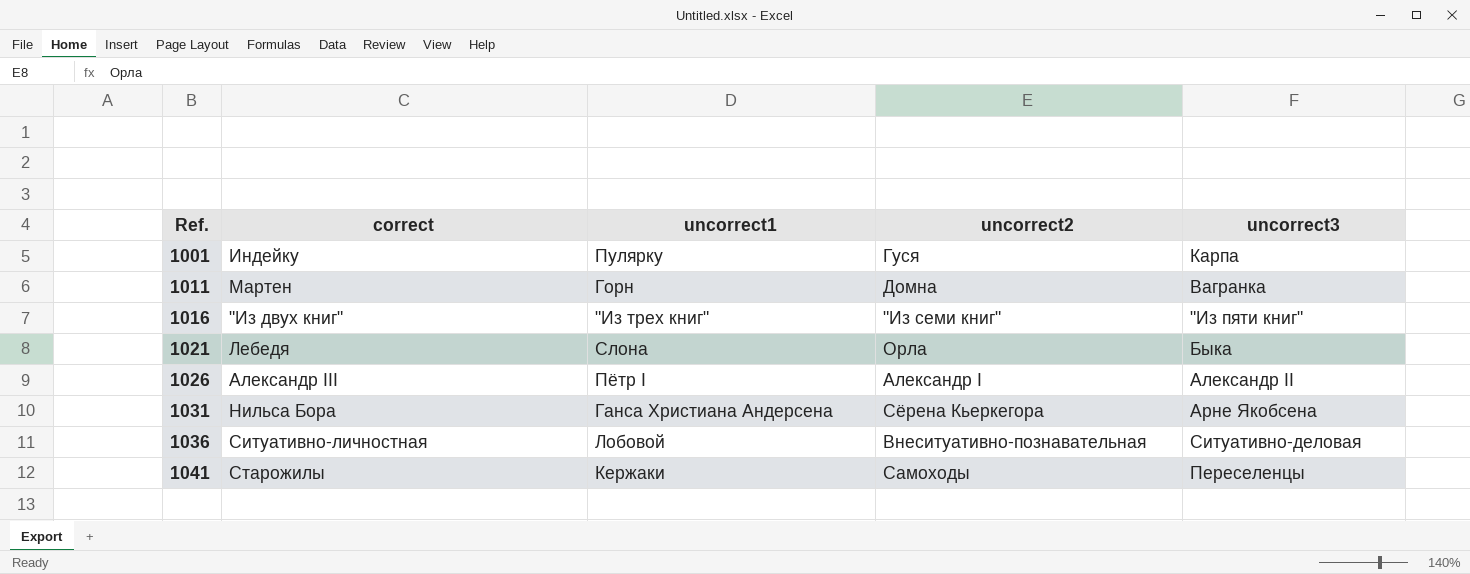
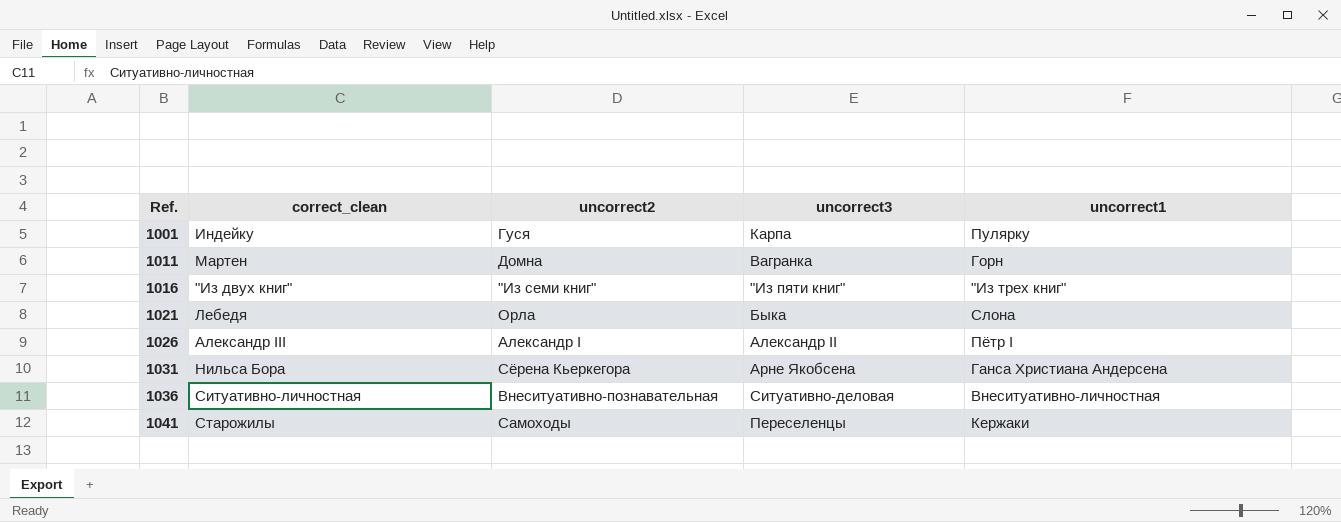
column name: correct -> correct_clean
column uncorrect1 | position: 3 -> 5
1036 | uncorrect1: Лобовой -> Внеситуативно-личностная

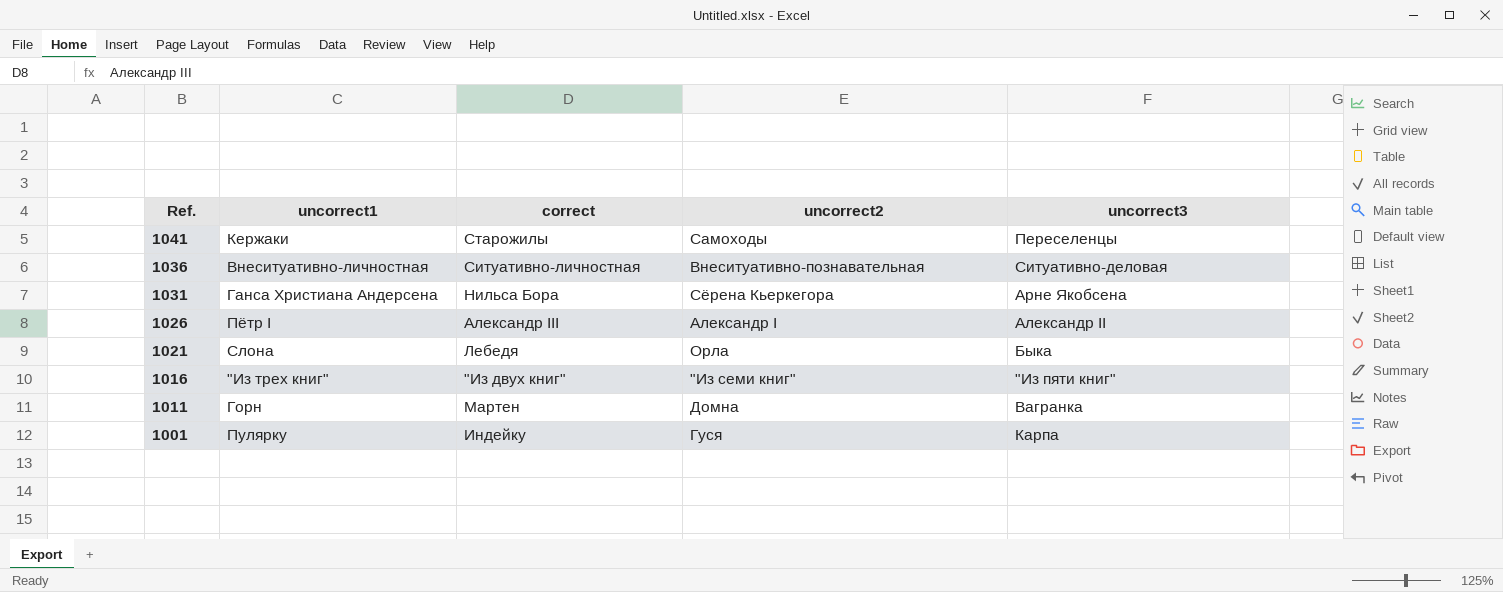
row order: Ref. ascending -> Ref. descending
column uncorrect1 | position: 5 -> 2
column name: correct_clean -> correct

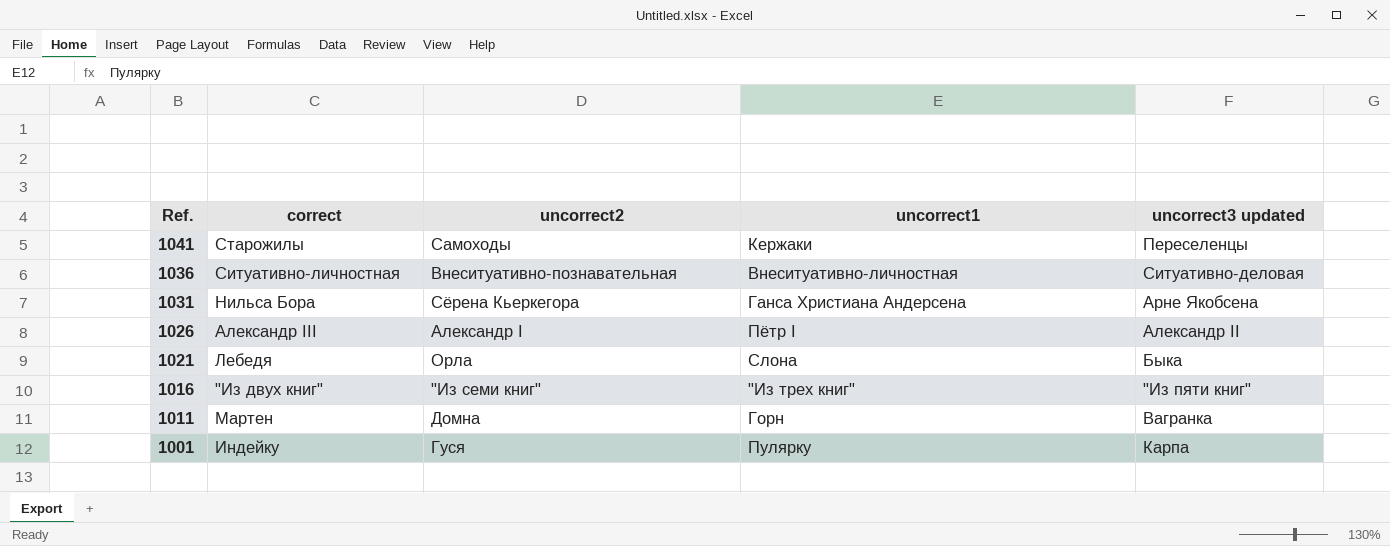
column uncorrect1 | position: 2 -> 4
column name: uncorrect3 -> uncorrect3 updated

